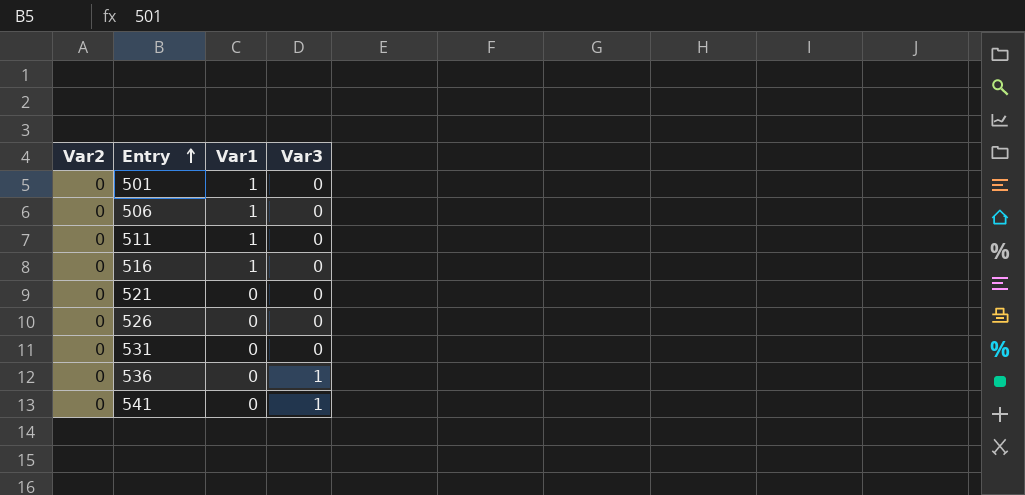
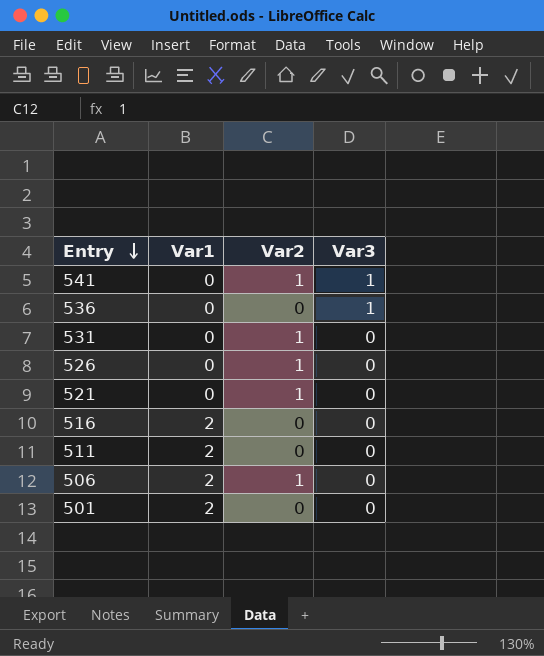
row order: Entry ascending -> Entry descending
column Var2 | position: 1 -> 3
541 | Var2: 0 -> 1
531 | Var2: 0 -> 1
526 | Var2: 0 -> 1
521 | Var2: 0 -> 1
516 | Var1: 1 -> 2
511 | Var1: 1 -> 2
506 | Var1: 1 -> 2
506 | Var2: 0 -> 1
501 | Var1: 1 -> 2

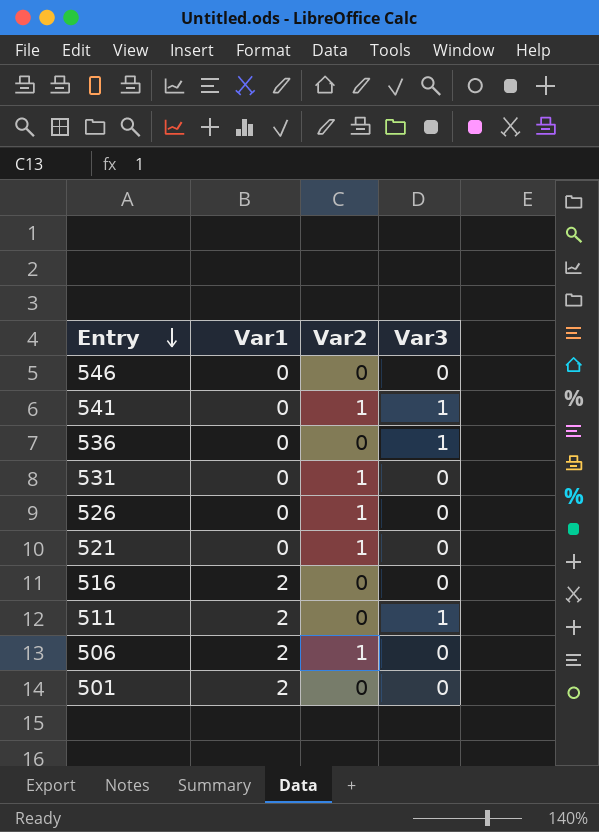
row 546: none -> 0 | 0 | 0
511 | Var3: 0 -> 1

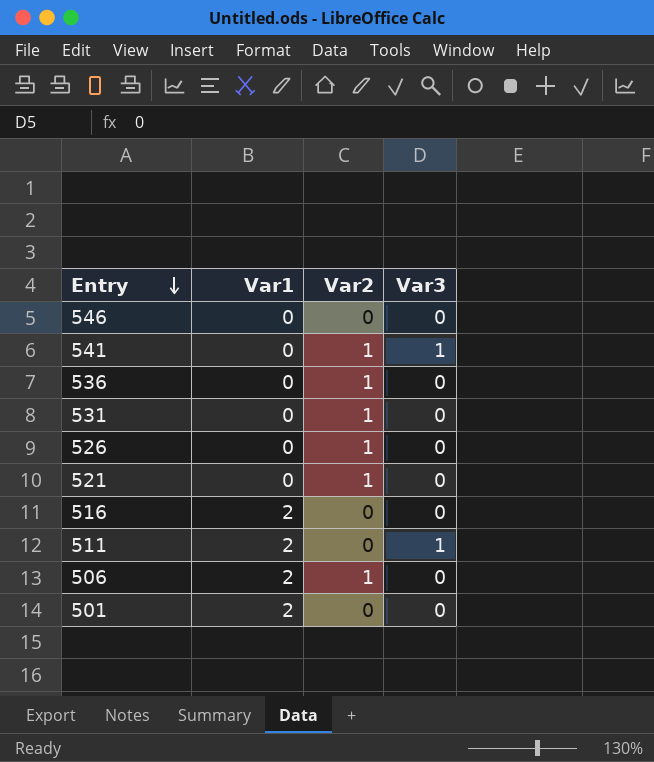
536 | Var2: 0 -> 1
536 | Var3: 1 -> 0

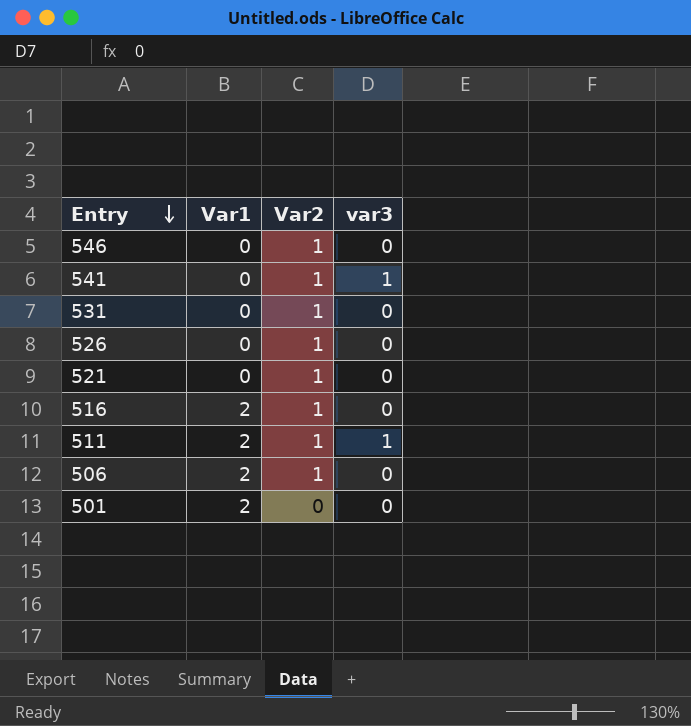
column name: Var3 -> var3
row 536: 0 | 1 | 0 -> none
546 | Var2: 0 -> 1
516 | Var2: 0 -> 1
511 | Var2: 0 -> 1

